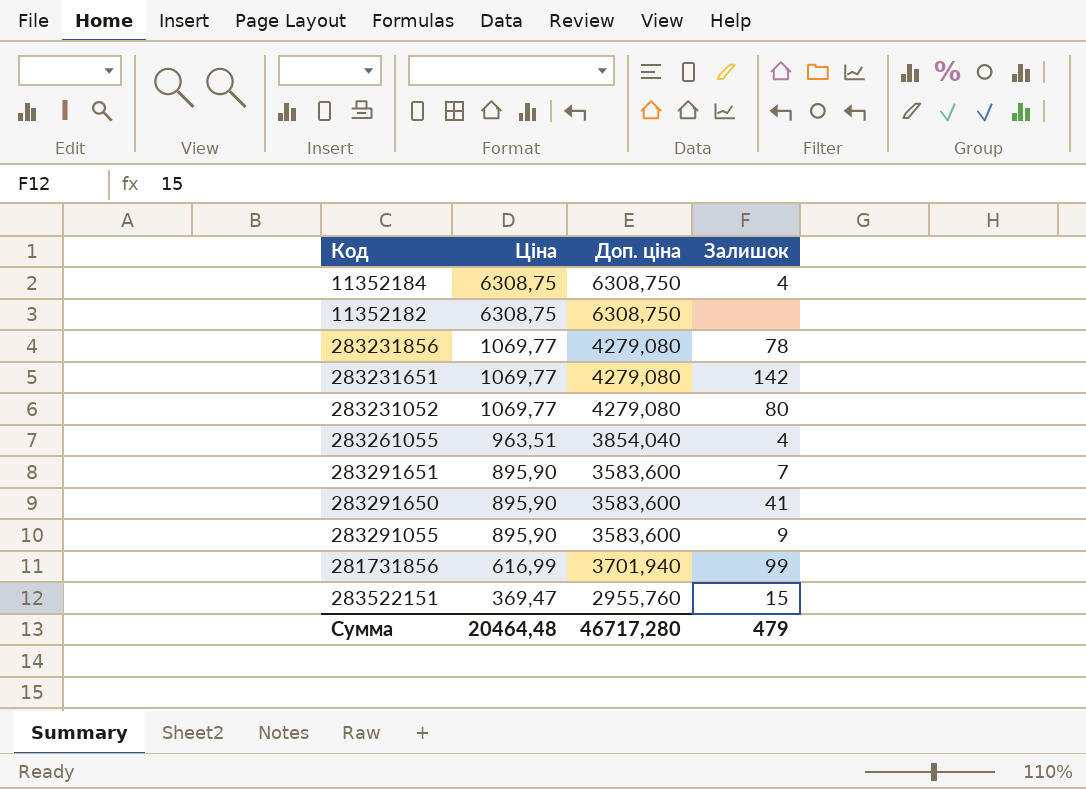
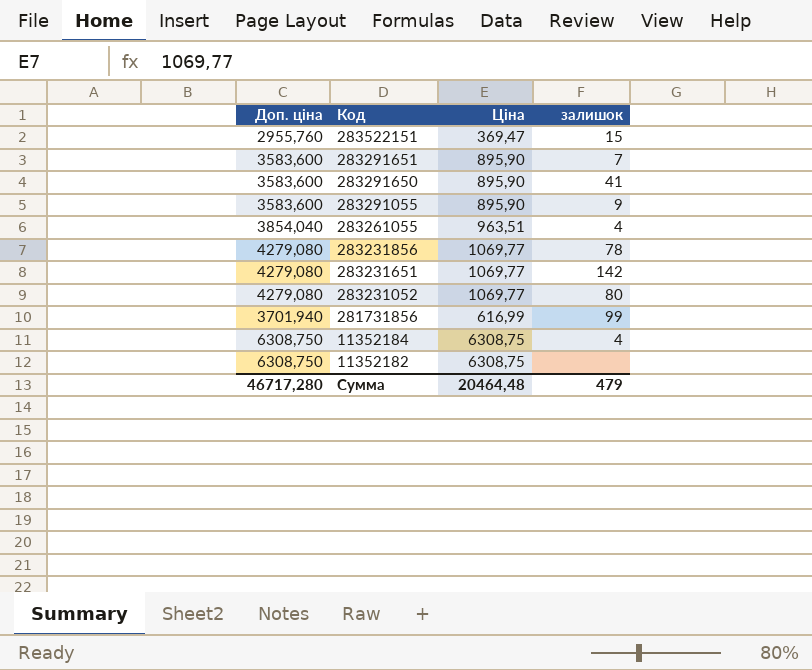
row order: Ціна descending -> Код descending
column Доп. ціна | position: 3 -> 1
column name: Залишок -> залишок

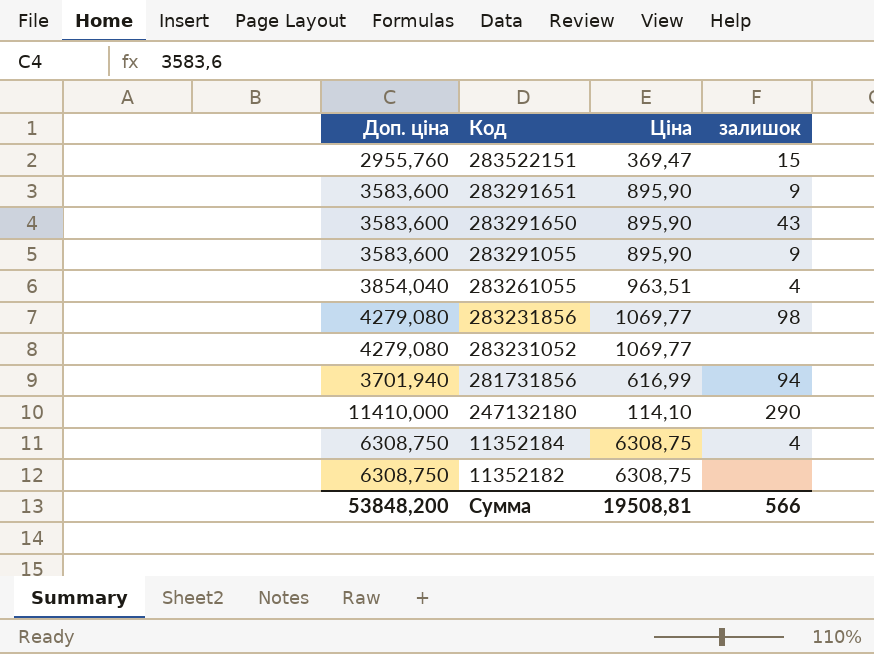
row 283231651: 4279,080 | 1069,77 | 142 -> none
283291651 | залишок: 7 -> 9
283291650 | залишок: 41 -> 43
283231856 | залишок: 78 -> 98
283231052 | залишок: 80 -> none
281731856 | залишок: 99 -> 94
row 247132180: none -> 11410,000 | 114,10 | 290
Сумма | Доп. ціна: 46717,280 -> 53848,200
Сумма | Ціна: 20464,48 -> 19508,81
Сумма | залишок: 479 -> 566

